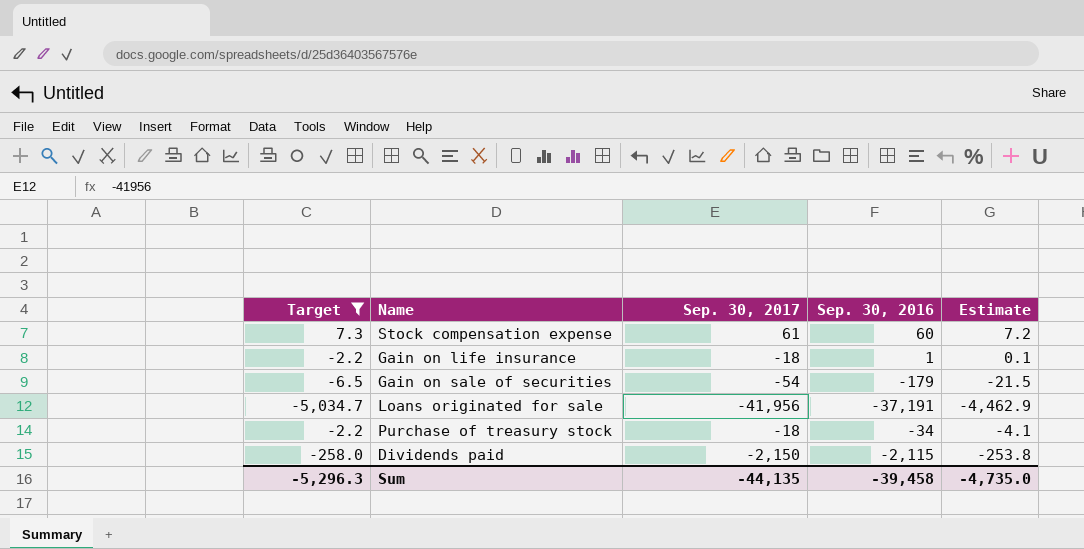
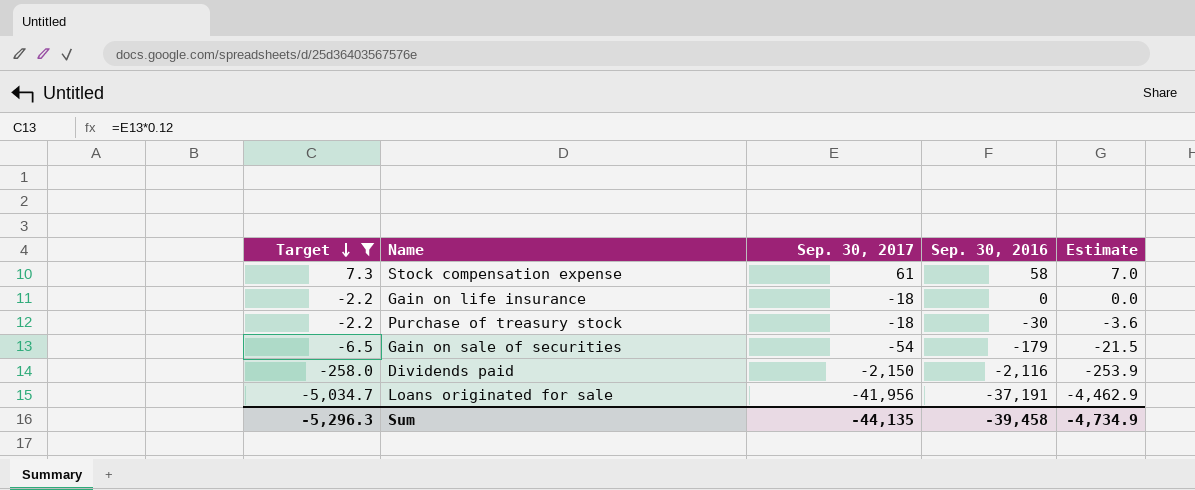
row order: none -> Target descending
Stock compensation expense | Sep. 30, 2016: 60 -> 58
Stock compensation expense | Estimate: 7.2 -> 7.0
Gain on life insurance | Sep. 30, 2016: 1 -> 0
Gain on life insurance | Estimate: 0.1 -> 0.0
Purchase of treasury stock | Sep. 30, 2016: -34 -> -30
Purchase of treasury stock | Estimate: -4.1 -> -3.6
Dividends paid | Sep. 30, 2016: -2,115 -> -2,116
Dividends paid | Estimate: -253.8 -> -253.9
Sum | Estimate: -4,735.0 -> -4,734.9

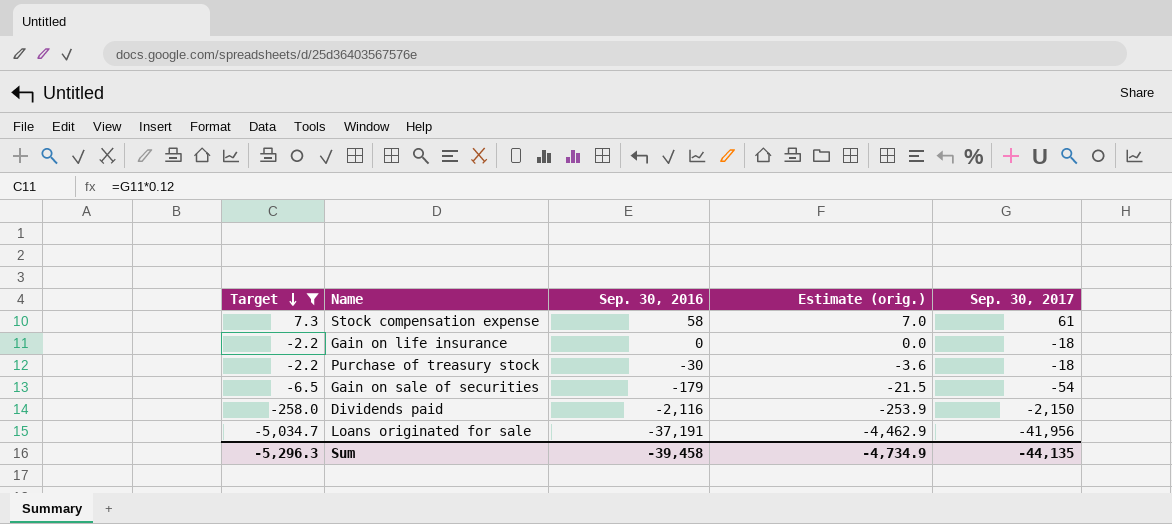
column name: Estimate -> Estimate (orig.)
column Sep. 30, 2017 | position: 3 -> 5

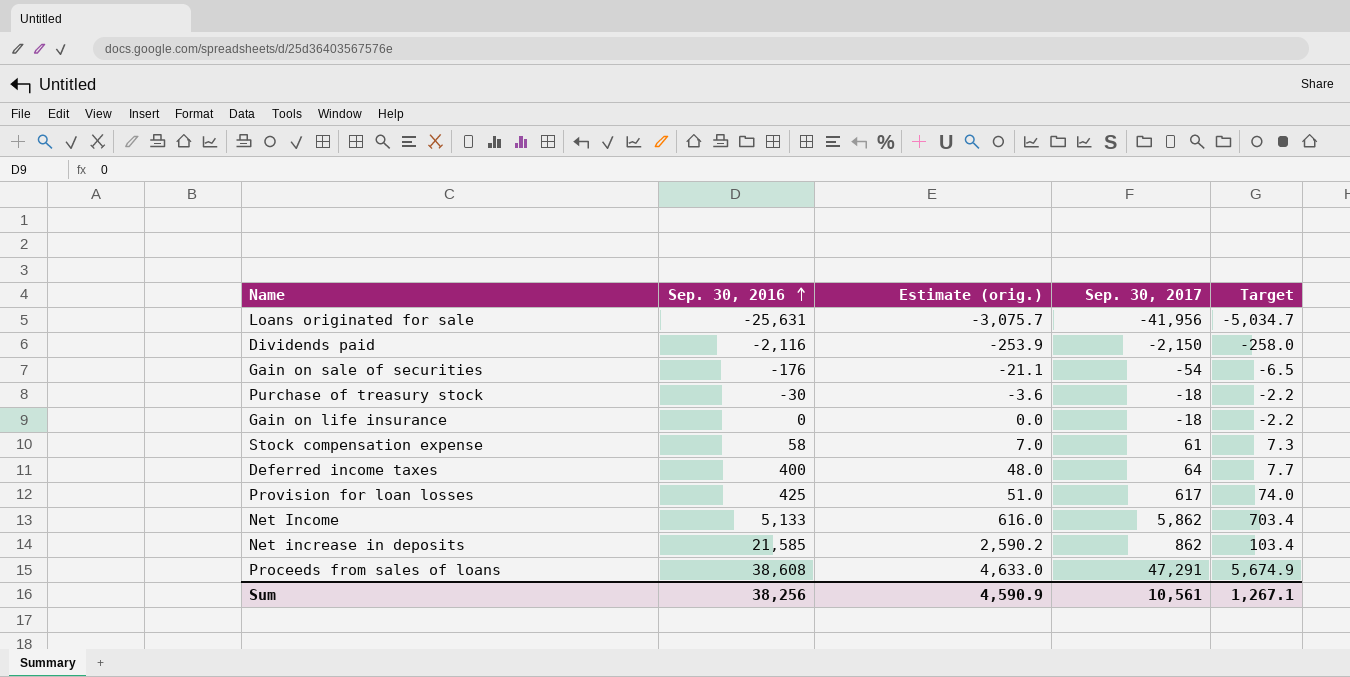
filter: Target <= 7.3 -> none
row order: Target descending -> Sep. 30, 2016 ascending
column Target | position: 1 -> 5
Loans originated for sale | Sep. 30, 2016: -37,191 -> -25,631
Loans originated for sale | Estimate (orig.): -4,462.9 -> -3,075.7
Gain on sale of securities | Sep. 30, 2016: -179 -> -176
Gain on sale of securities | Estimate (orig.): -21.5 -> -21.1
Sum | Sep. 30, 2016: -39,458 -> 38,256
Sum | Estimate (orig.): -4,734.9 -> 4,590.9
Sum | Sep. 30, 2017: -44,135 -> 10,561
Sum | Target: -5,296.3 -> 1,267.1

